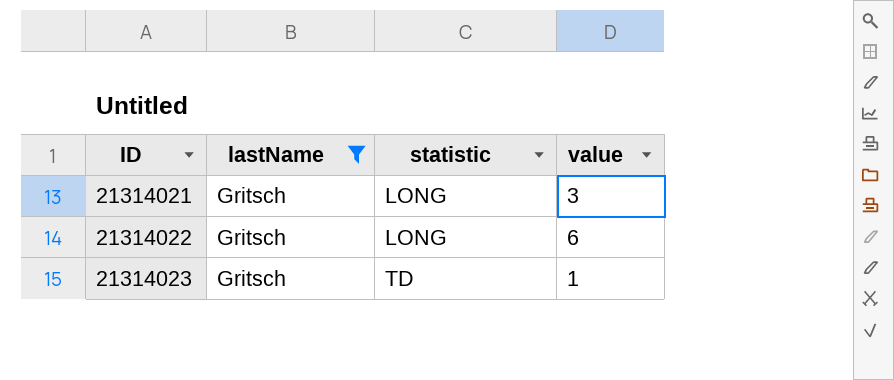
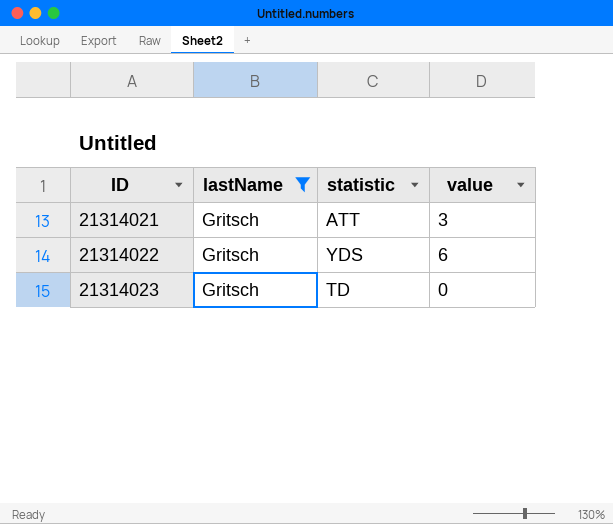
21314021 | statistic: LONG -> ATT
21314022 | statistic: LONG -> YDS
21314023 | value: 1 -> 0

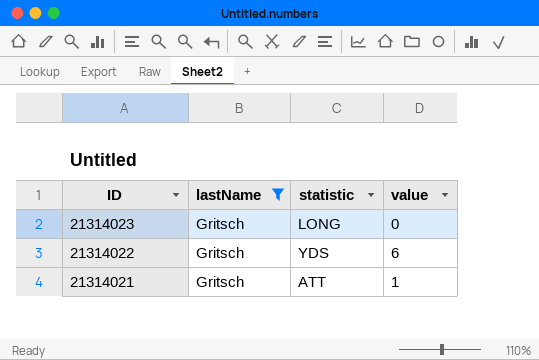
row order: ID ascending -> ID descending
21314023 | statistic: TD -> LONG
21314021 | value: 3 -> 1

